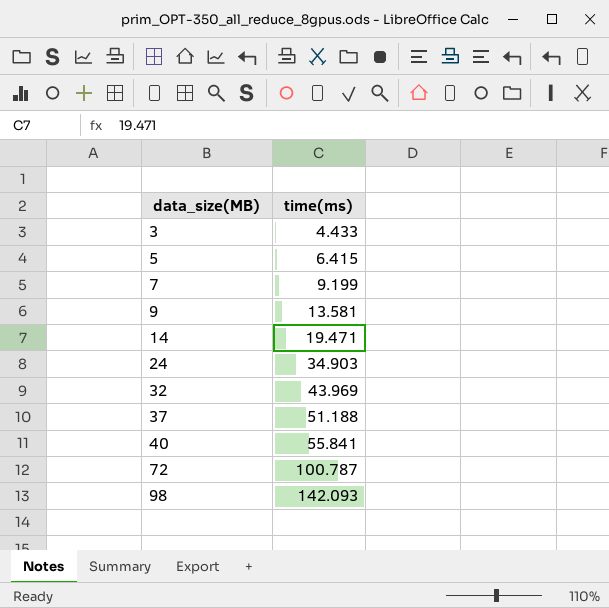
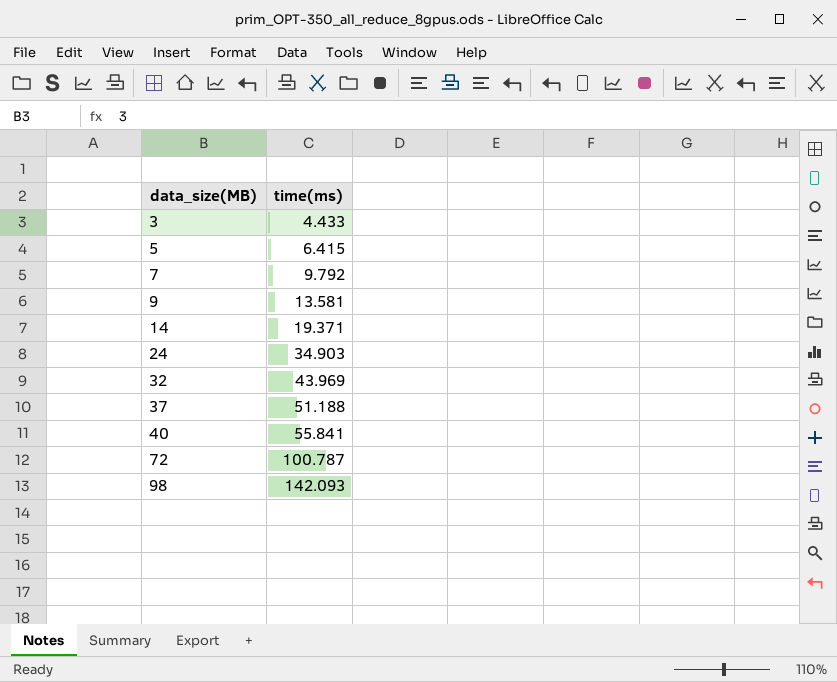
7 | time(ms): 9.199 -> 9.792
14 | time(ms): 19.471 -> 19.371

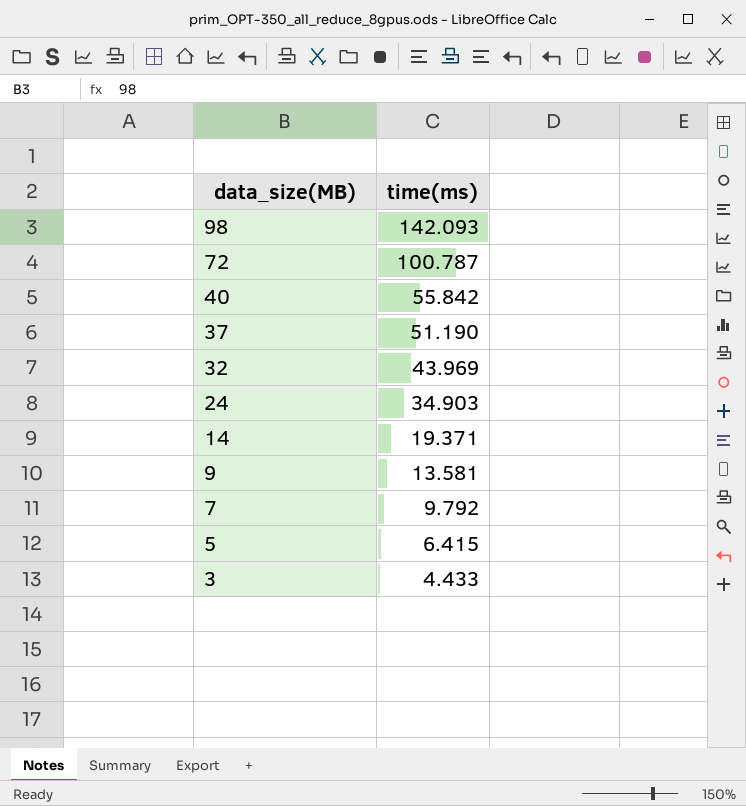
row order: data_size(MB) ascending -> data_size(MB) descending
40 | time(ms): 55.841 -> 55.842
37 | time(ms): 51.188 -> 51.190

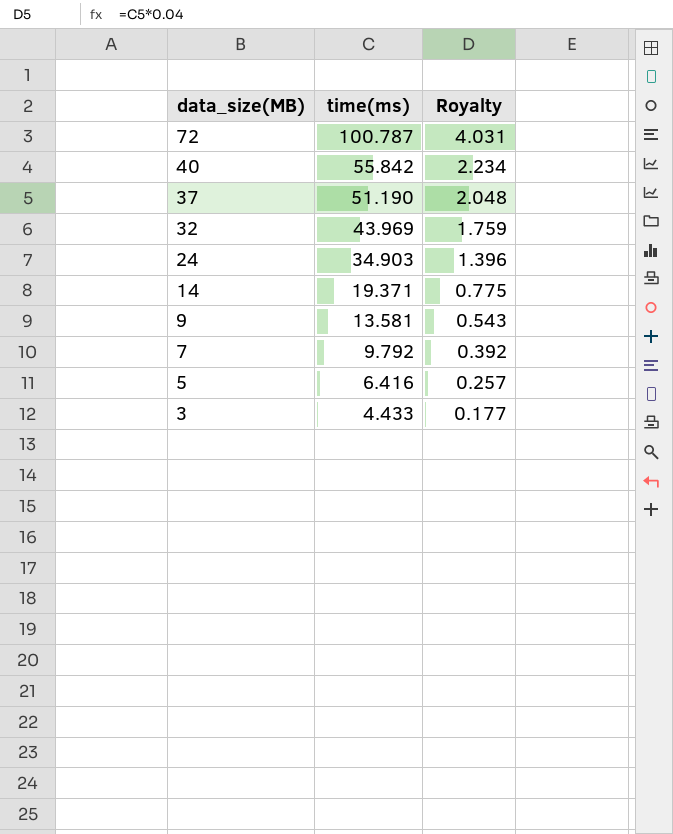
column Royalty | formula: none -> [time(ms)] * 0.04
row 98: 142.093 -> none
5 | time(ms): 6.415 -> 6.416

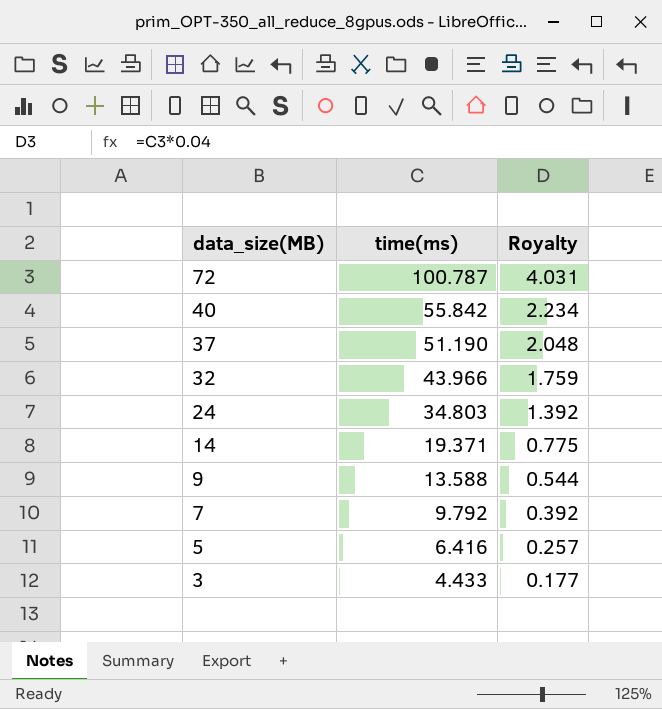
32 | time(ms): 43.969 -> 43.966
24 | time(ms): 34.903 -> 34.803
24 | Royalty: 1.396 -> 1.392
9 | time(ms): 13.581 -> 13.588
9 | Royalty: 0.543 -> 0.544

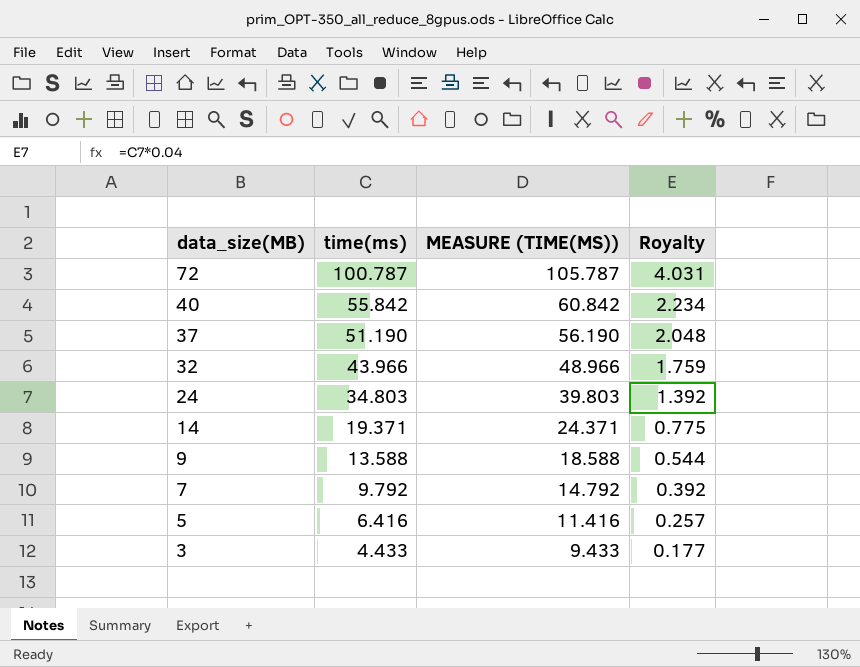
column MEASURE (TIME(MS)) | formula: none -> [time(ms)] + 5

